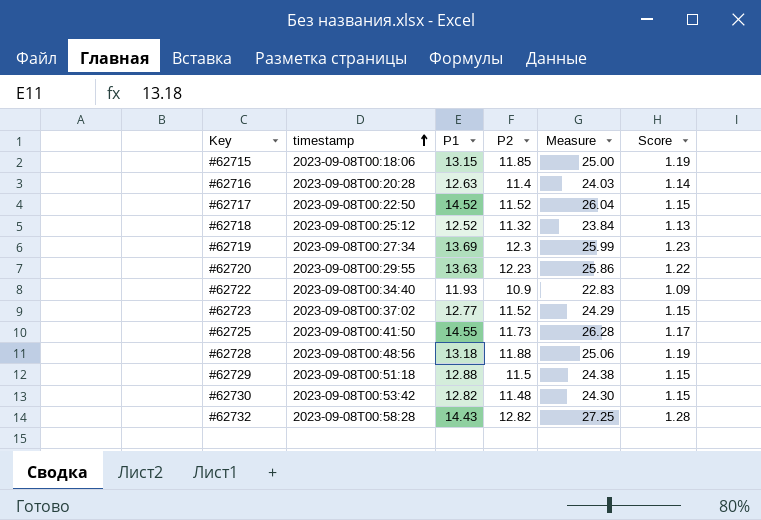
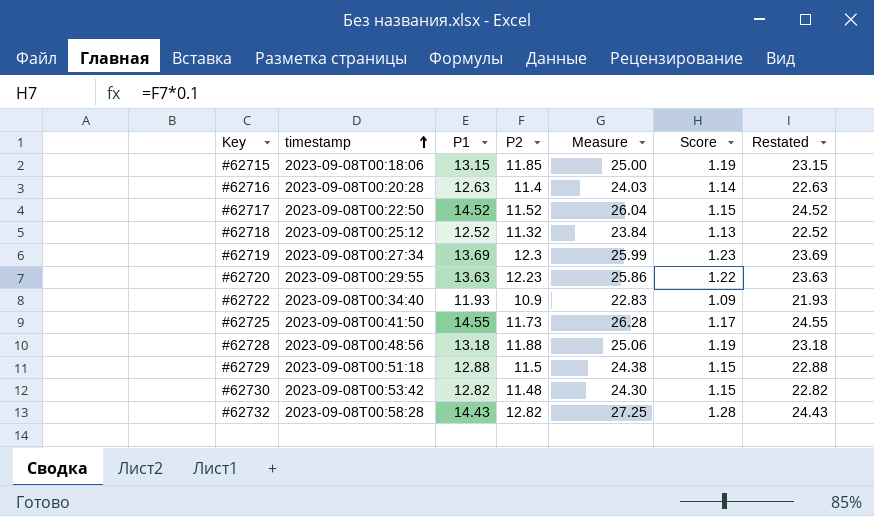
column Restated | formula: none -> [P1] + 10
row #62723: 2023-09-08T00:37:02 | 12.77 | 11.52 | 24.29 | 1.15 -> none

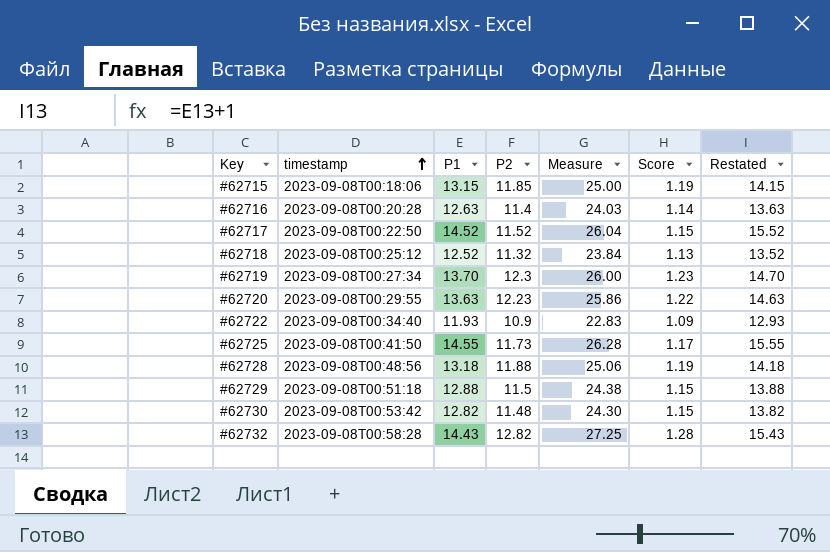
column Restated | formula: [P1] + 10 -> [P1] + 1
#62719 | P1: 13.69 -> 13.70
#62719 | Measure: 25.99 -> 26.00

